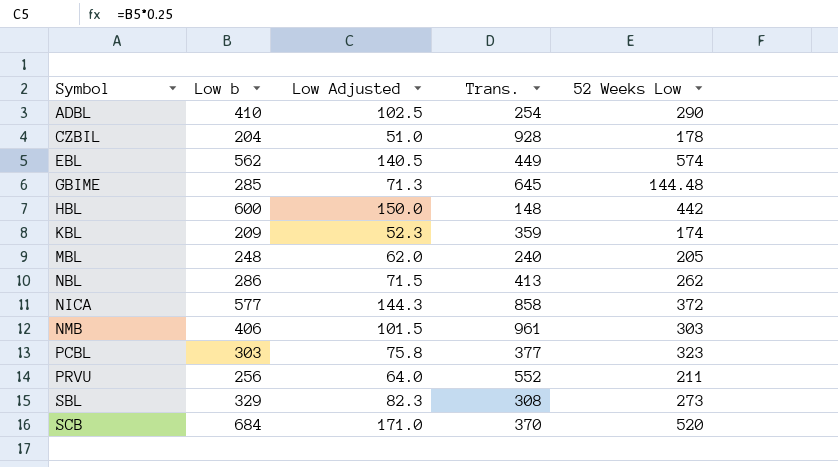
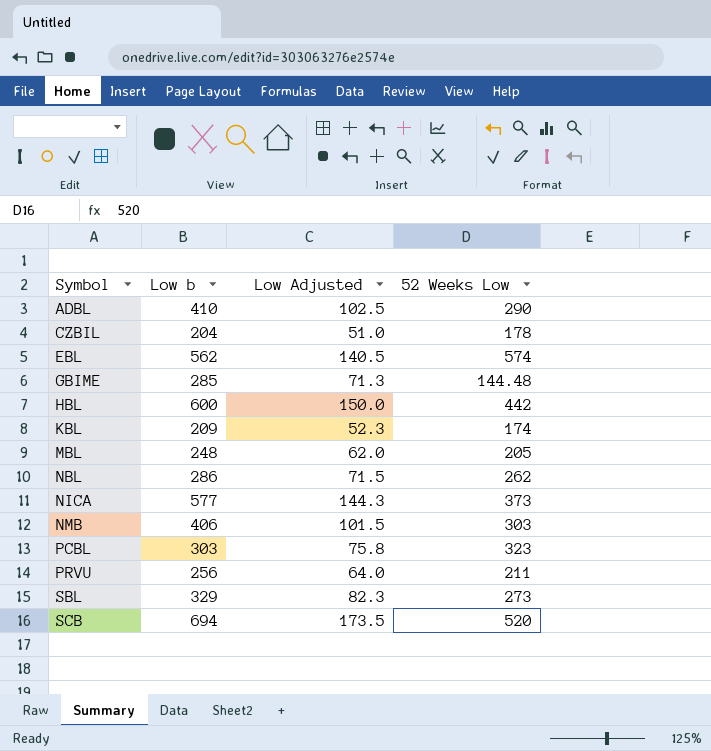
column Trans. | position: 4 -> none
NICA | 52 Weeks Low: 372 -> 373
SCB | Low b: 684 -> 694
SCB | Low Adjusted: 171.0 -> 173.5

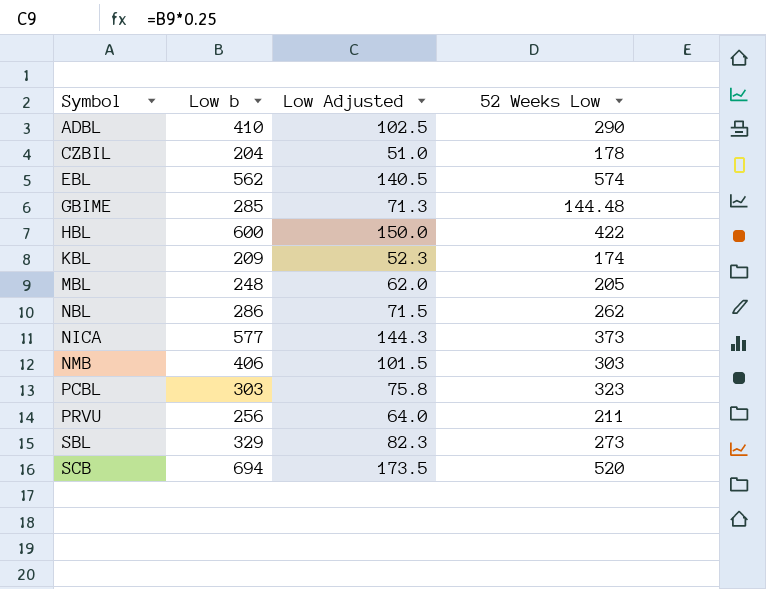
HBL | 52 Weeks Low: 442 -> 422

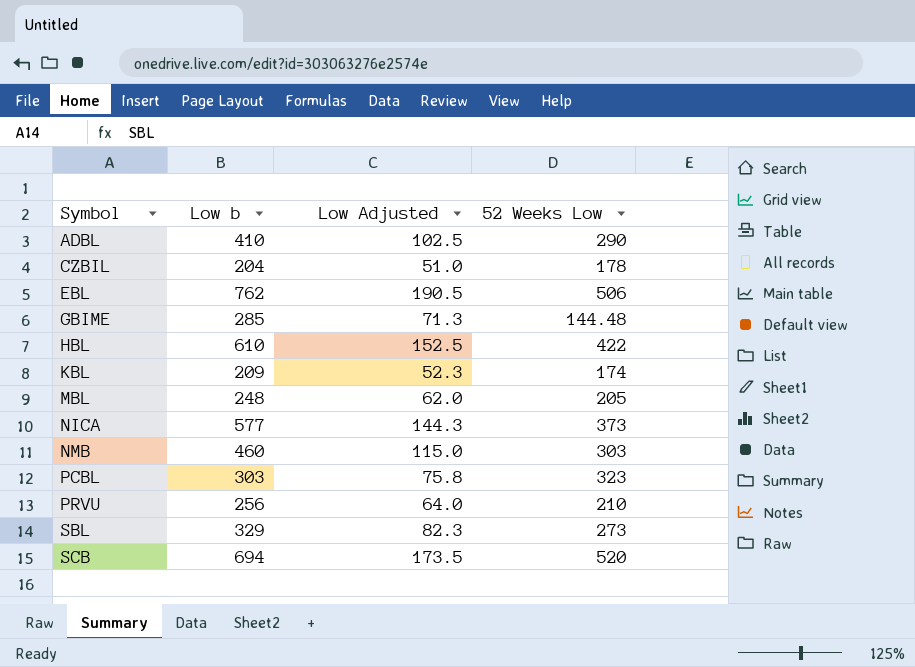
row NBL: 286 | 71.5 | 262 -> none
EBL | Low b: 562 -> 762
EBL | Low Adjusted: 140.5 -> 190.5
EBL | 52 Weeks Low: 574 -> 506
HBL | Low b: 600 -> 610
HBL | Low Adjusted: 150.0 -> 152.5
NMB | Low b: 406 -> 460
NMB | Low Adjusted: 101.5 -> 115.0
PRVU | 52 Weeks Low: 211 -> 210

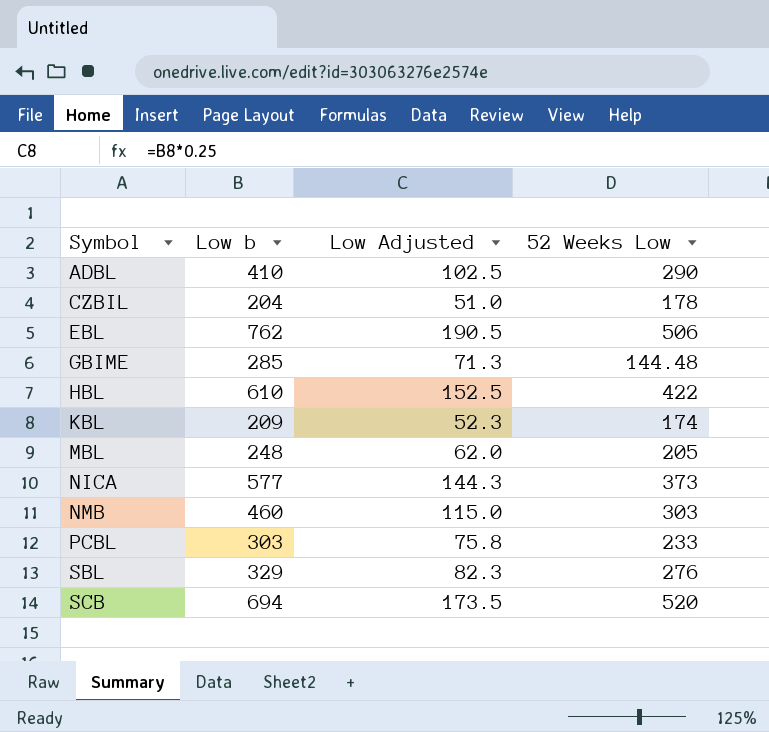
row PRVU: 256 | 64.0 | 210 -> none
PCBL | 52 Weeks Low: 323 -> 233
SBL | 52 Weeks Low: 273 -> 276

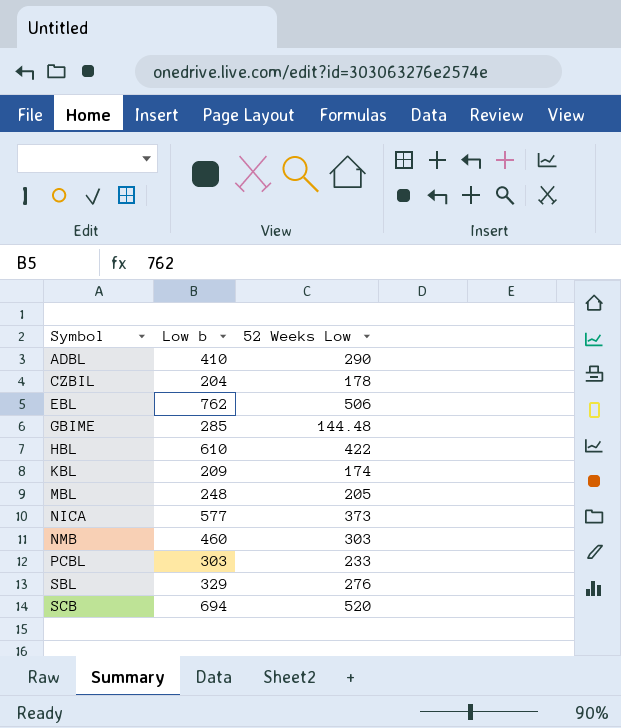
column Low Adjusted | formula: [Low b] * 0.25 -> none

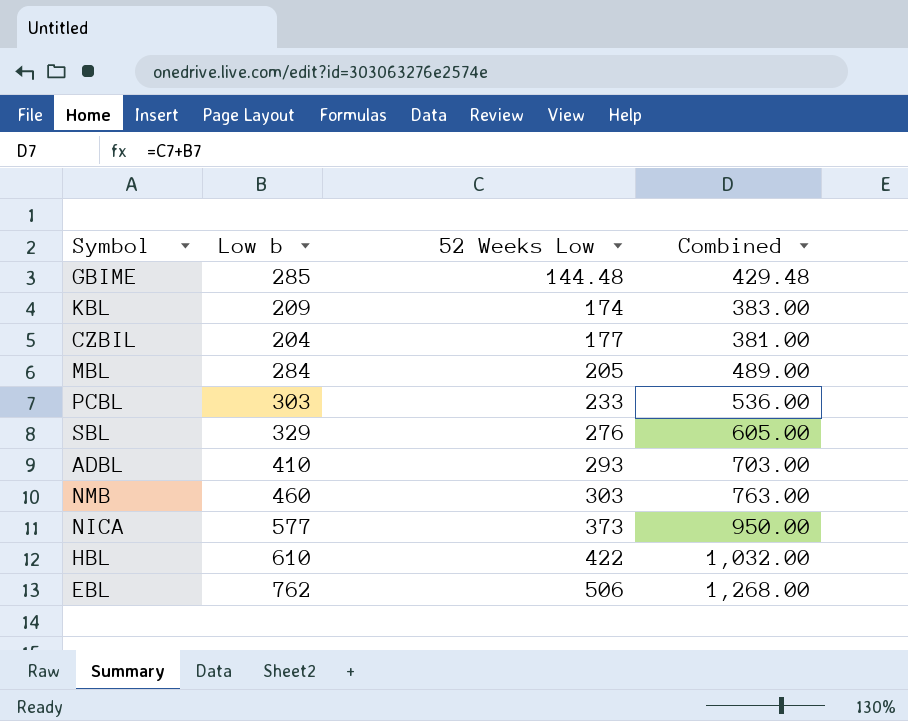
row order: Symbol ascending -> 52 Weeks Low ascending
column Combined | formula: none -> [Low b] + [52 Weeks Low]
row SCB: 694 | 520 -> none
CZBIL | 52 Weeks Low: 178 -> 177
MBL | Low b: 248 -> 284
ADBL | 52 Weeks Low: 290 -> 293

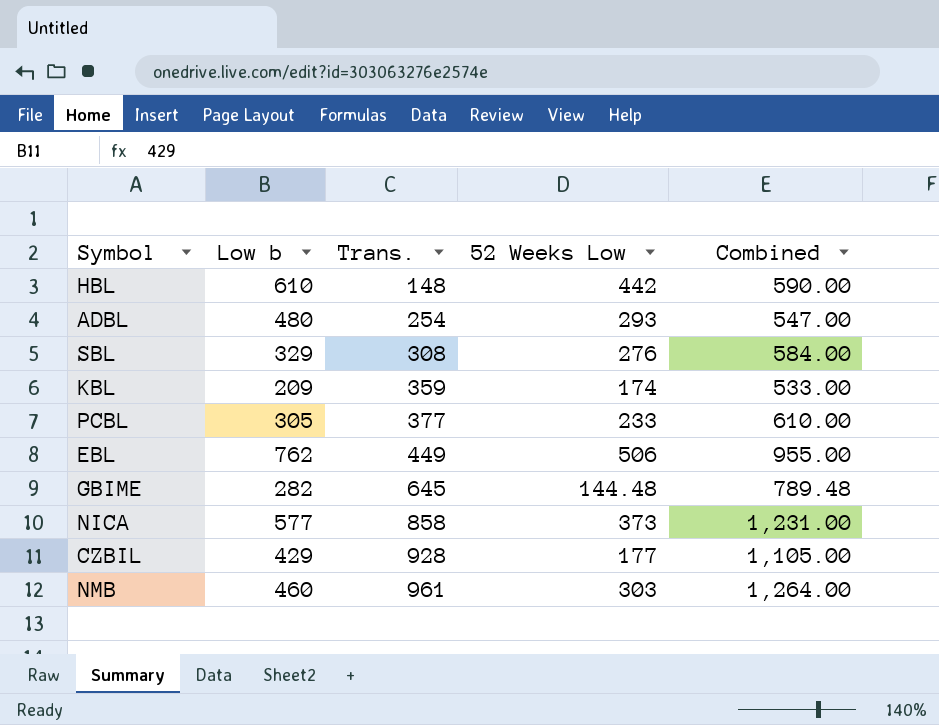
row order: 52 Weeks Low ascending -> Trans. ascending
column Trans. | position: none -> 3
column Combined | formula: [Low b] + [52 Weeks Low] -> [Trans.] + [52 Weeks Low]
row MBL: 284 | 205 | 489.00 -> none
HBL | 52 Weeks Low: 422 -> 442
ADBL | Low b: 410 -> 480
PCBL | Low b: 303 -> 305
GBIME | Low b: 285 -> 282
CZBIL | Low b: 204 -> 429

